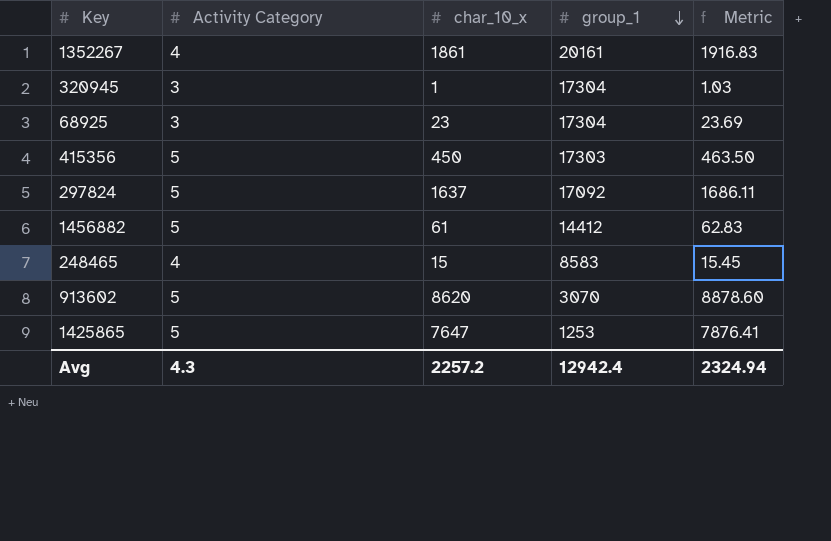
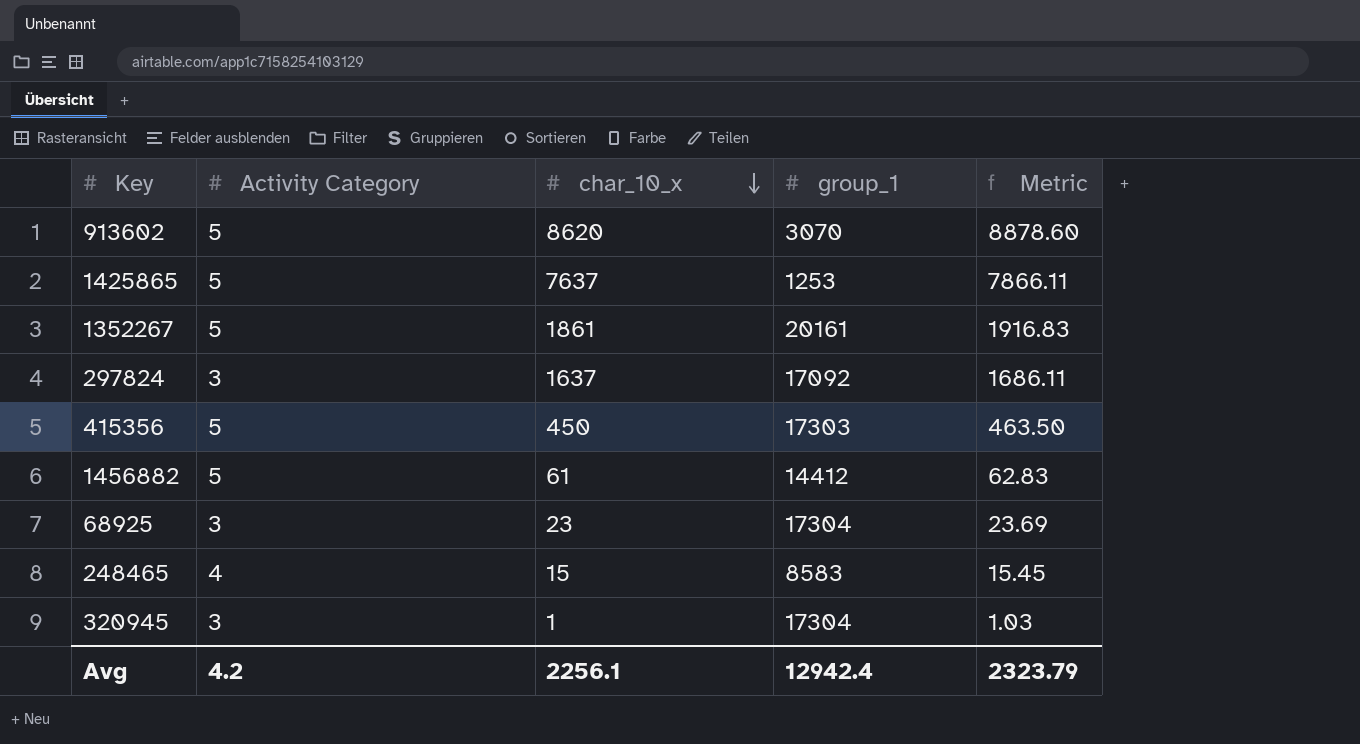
row order: group_1 descending -> char_10_x descending
1425865 | char_10_x: 7647 -> 7637
1425865 | Metric: 7876.41 -> 7866.11
1352267 | Activity Category: 4 -> 5
297824 | Activity Category: 5 -> 3
Avg | Activity Category: 4.3 -> 4.2
Avg | char_10_x: 2257.2 -> 2256.1
Avg | Metric: 2324.94 -> 2323.79

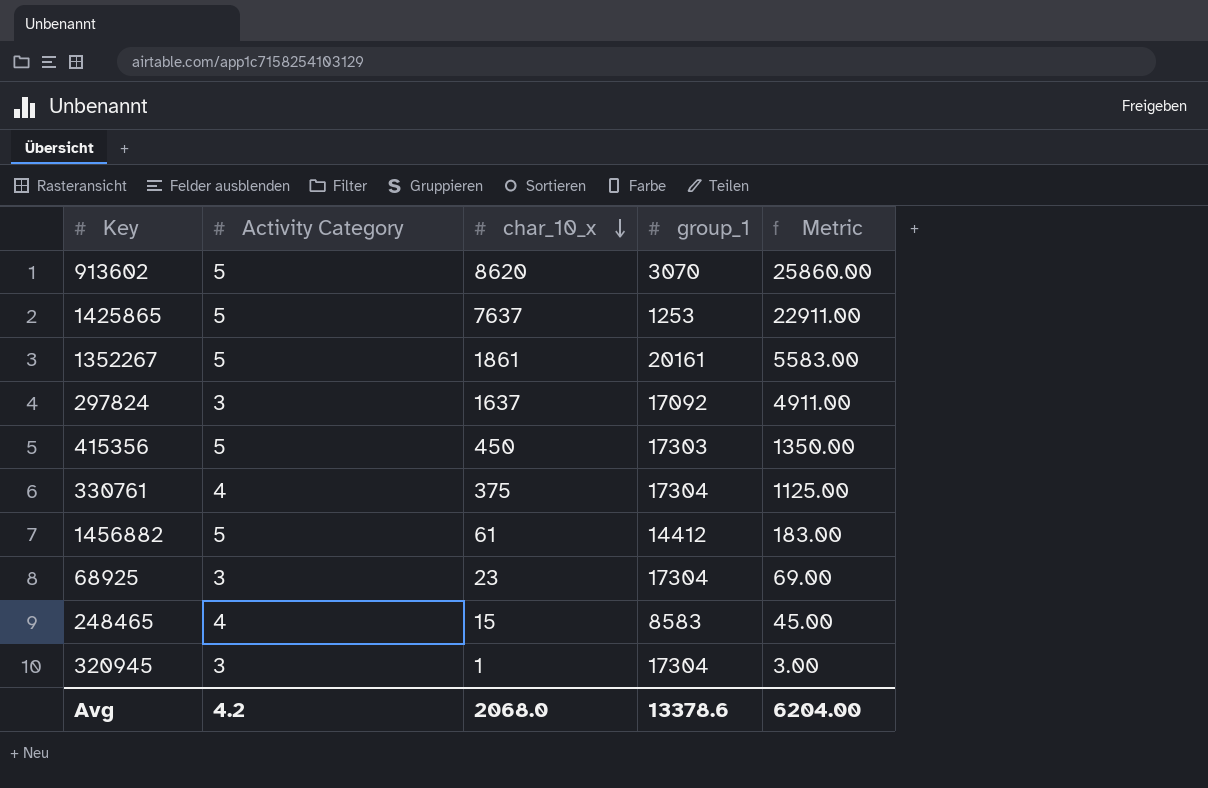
column Metric | formula: [char_10_x] * 1.03 -> [char_10_x] * 3
row 330761: none -> 4 | 375 | 17304 | 1125.00
Avg | char_10_x: 2256.1 -> 2068.0
Avg | group_1: 12942.4 -> 13378.6
Avg | Metric: 2323.79 -> 6204.00

